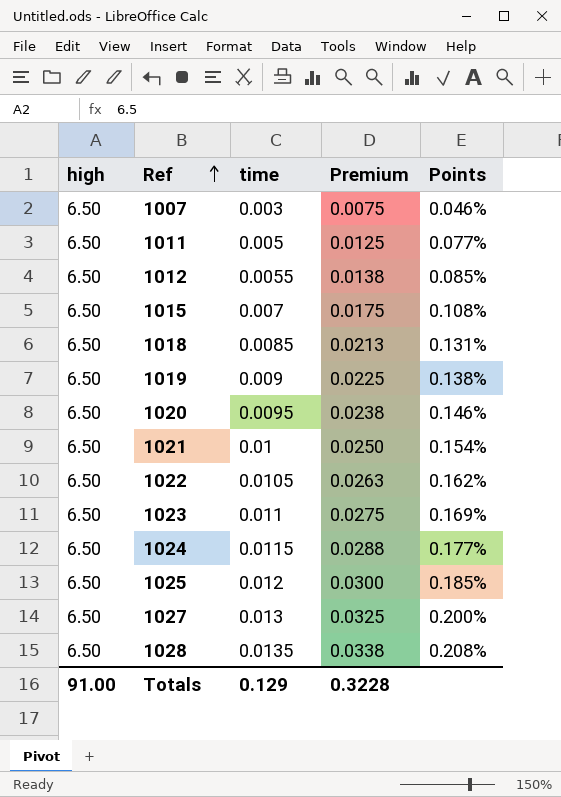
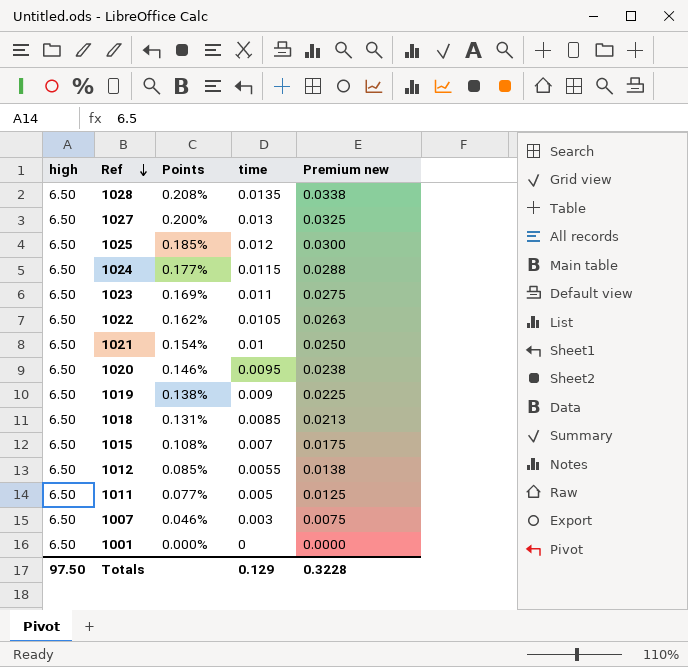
row order: Ref ascending -> Ref descending
column Points | position: 5 -> 3
column name: Premium -> Premium new
row 1001: none -> 6.50 | 0.000% | 0 | 0.0000
Totals | high: 91.00 -> 97.50

